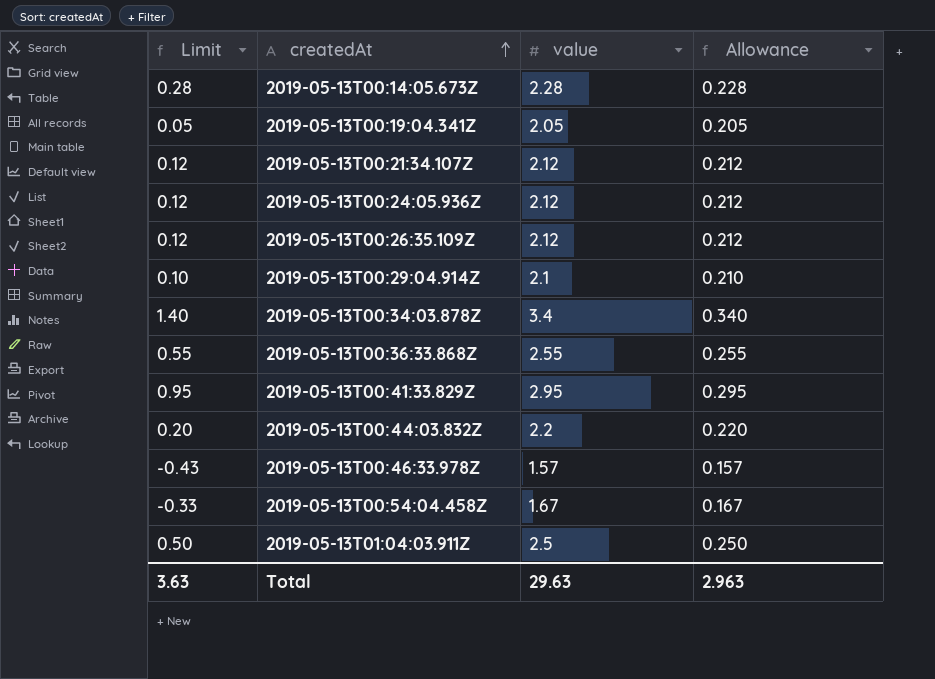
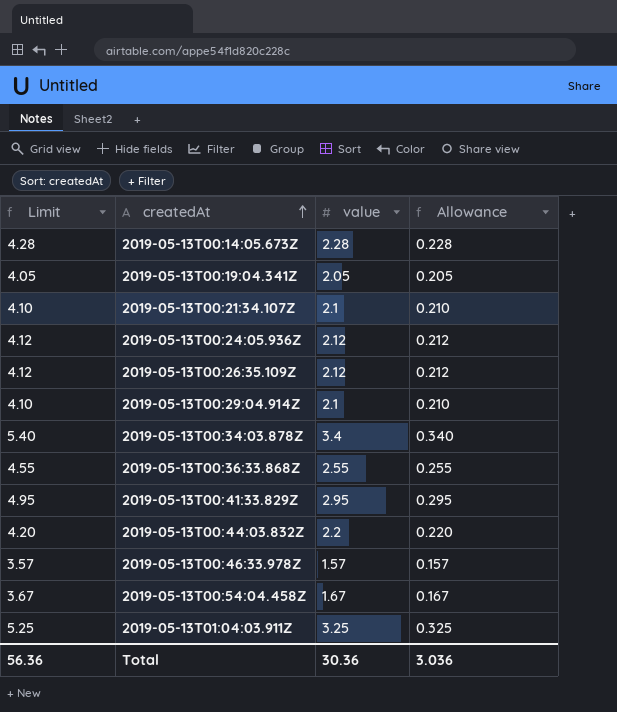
column Limit | formula: [value] - 2 -> [value] + 2
2019-05-13T00:21:34.107Z | value: 2.12 -> 2.1
2019-05-13T00:21:34.107Z | Allowance: 0.212 -> 0.210
2019-05-13T01:04:03.911Z | value: 2.5 -> 3.25
2019-05-13T01:04:03.911Z | Allowance: 0.250 -> 0.325
Total | Limit: 3.63 -> 56.36
Total | value: 29.63 -> 30.36
Total | Allowance: 2.963 -> 3.036

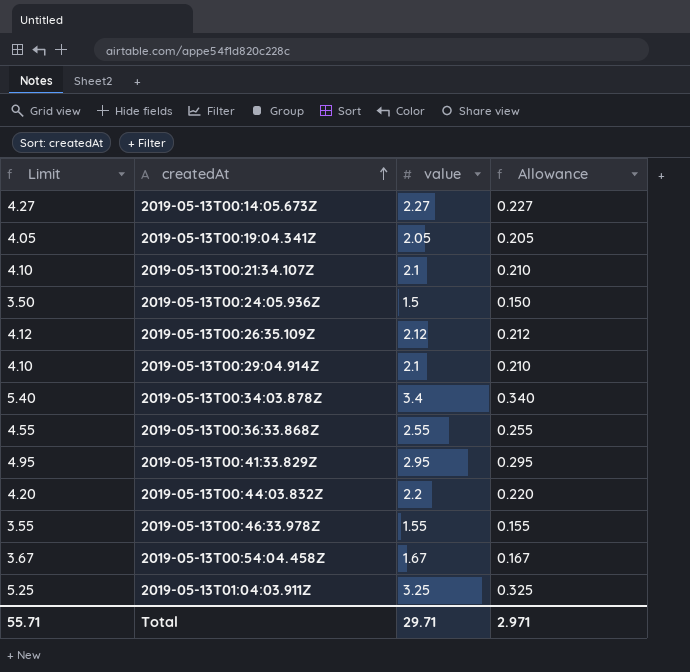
2019-05-13T00:14:05.673Z | Limit: 4.28 -> 4.27
2019-05-13T00:14:05.673Z | value: 2.28 -> 2.27
2019-05-13T00:14:05.673Z | Allowance: 0.228 -> 0.227
2019-05-13T00:24:05.936Z | Limit: 4.12 -> 3.50
2019-05-13T00:24:05.936Z | value: 2.12 -> 1.5
2019-05-13T00:24:05.936Z | Allowance: 0.212 -> 0.150
2019-05-13T00:46:33.978Z | Limit: 3.57 -> 3.55
2019-05-13T00:46:33.978Z | value: 1.57 -> 1.55
2019-05-13T00:46:33.978Z | Allowance: 0.157 -> 0.155
Total | Limit: 56.36 -> 55.71
Total | value: 30.36 -> 29.71
Total | Allowance: 3.036 -> 2.971

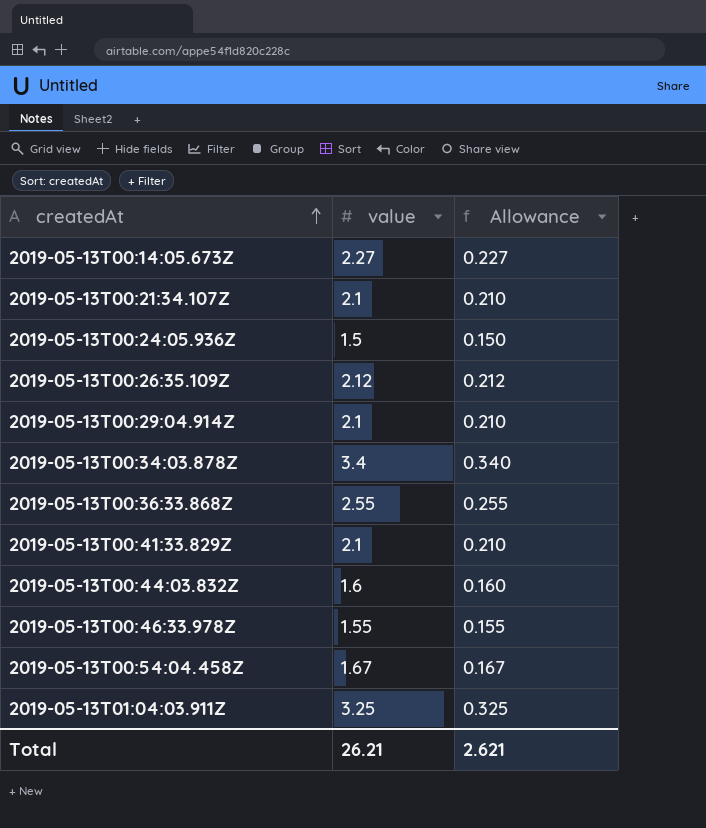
column Limit | formula: [value] + 2 -> none
row 2019-05-13T00:19:04.341Z: 4.05 | 2.05 | 0.205 -> none
2019-05-13T00:41:33.829Z | value: 2.95 -> 2.1
2019-05-13T00:41:33.829Z | Allowance: 0.295 -> 0.210
2019-05-13T00:44:03.832Z | value: 2.2 -> 1.6
2019-05-13T00:44:03.832Z | Allowance: 0.220 -> 0.160
Total | value: 29.71 -> 26.21
Total | Allowance: 2.971 -> 2.621

